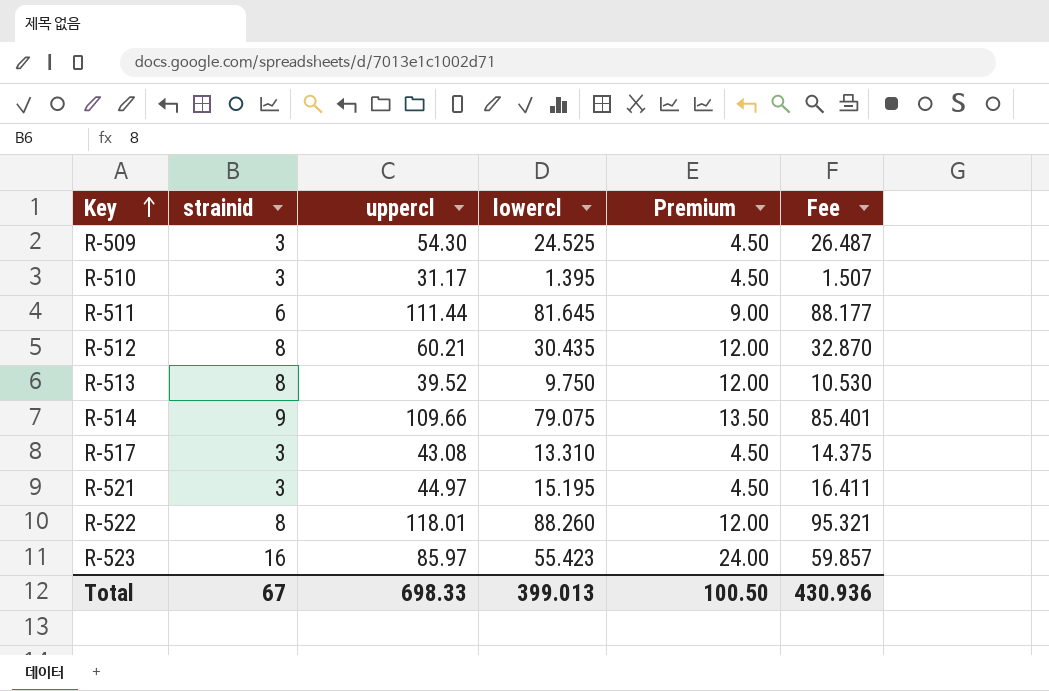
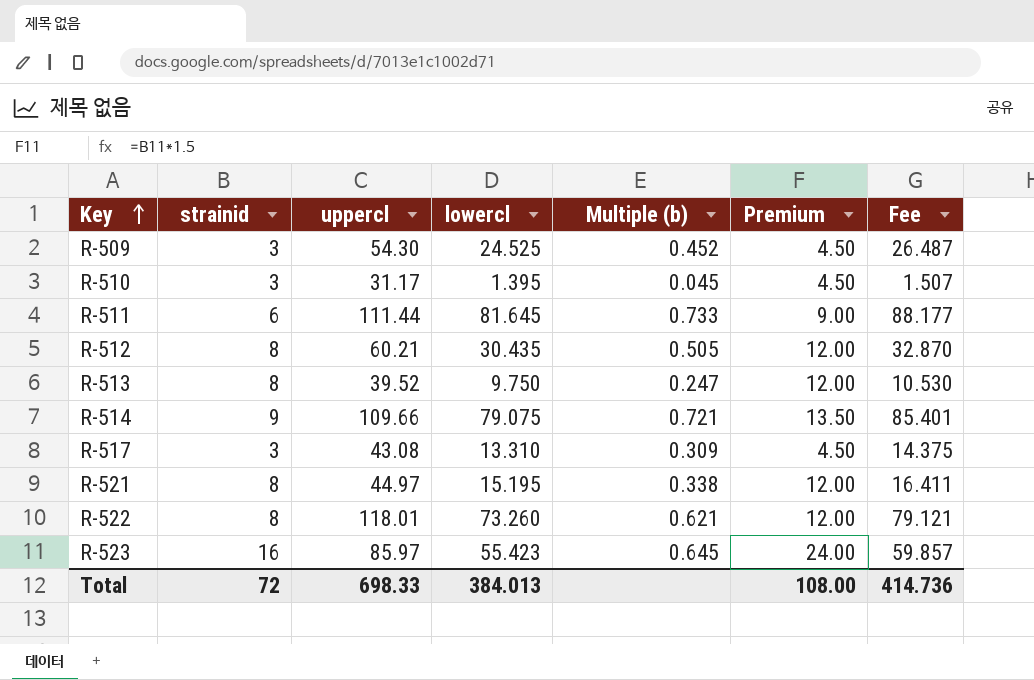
column Multiple (b) | formula: none -> [lowercl] / [uppercl]
R-521 | strainid: 3 -> 8
R-521 | Premium: 4.50 -> 12.00
R-522 | lowercl: 88.260 -> 73.260
R-522 | Fee: 95.321 -> 79.121
Total | strainid: 67 -> 72
Total | lowercl: 399.013 -> 384.013
Total | Premium: 100.50 -> 108.00
Total | Fee: 430.936 -> 414.736

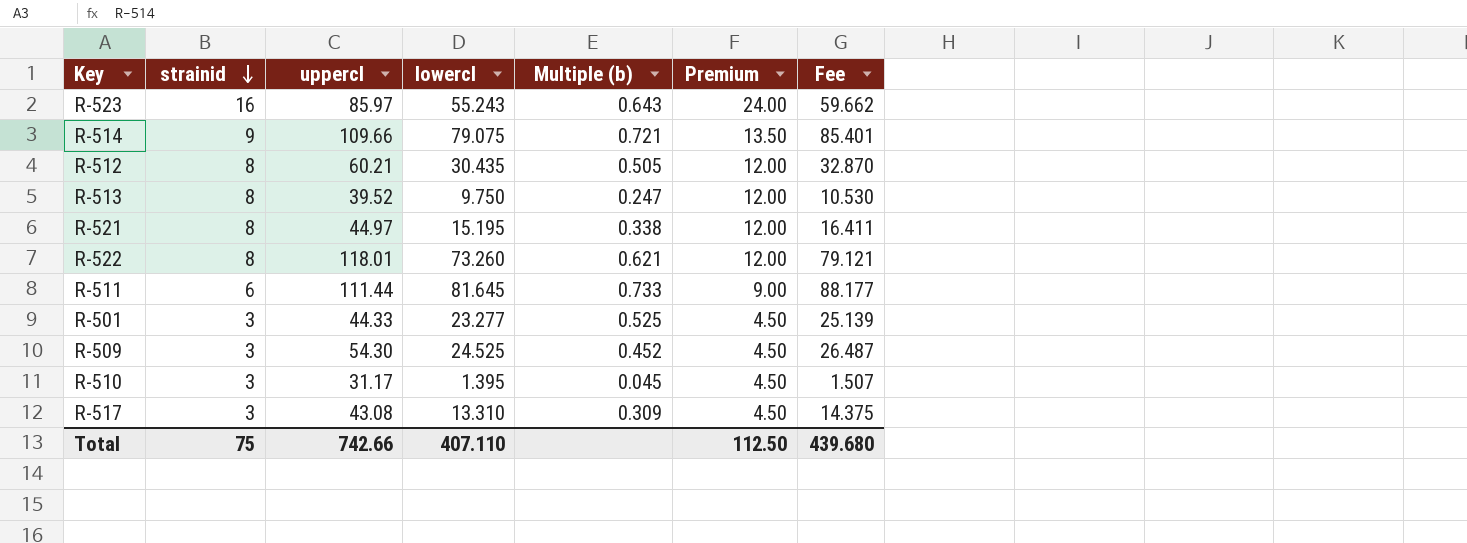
row order: Key ascending -> strainid descending
R-523 | lowercl: 55.423 -> 55.243
R-523 | Multiple (b): 0.645 -> 0.643
R-523 | Fee: 59.857 -> 59.662
row R-501: none -> 3 | 44.33 | 23.277 | 0.525 | 4.50 | 25.139
Total | strainid: 72 -> 75
Total | uppercl: 698.33 -> 742.66
Total | lowercl: 384.013 -> 407.110
Total | Premium: 108.00 -> 112.50
Total | Fee: 414.736 -> 439.680

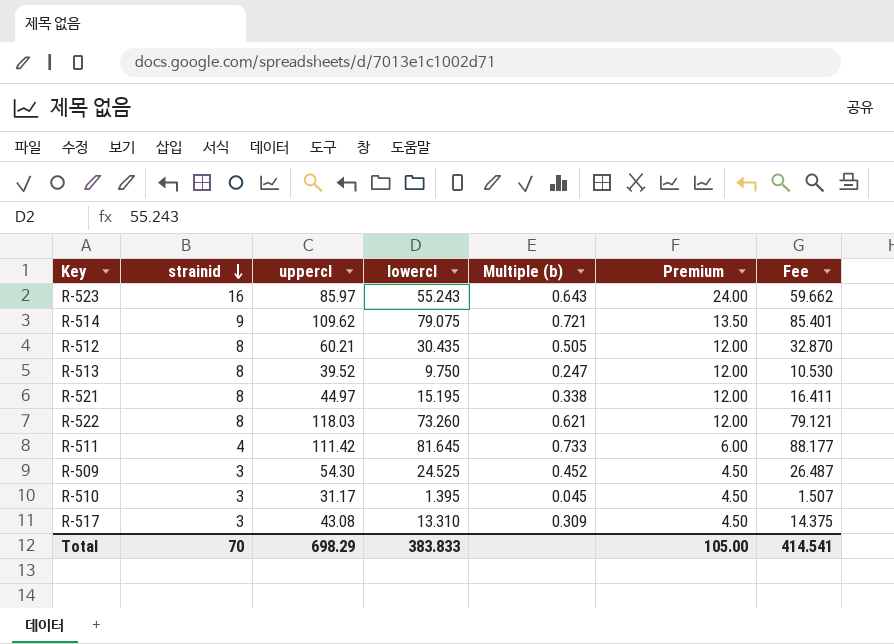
row R-501: 3 | 44.33 | 23.277 | 0.525 | 4.50 | 25.139 -> none
R-514 | uppercl: 109.66 -> 109.62
R-522 | uppercl: 118.01 -> 118.03
R-511 | strainid: 6 -> 4
R-511 | uppercl: 111.44 -> 111.42
R-511 | Premium: 9.00 -> 6.00
Total | strainid: 75 -> 70
Total | uppercl: 742.66 -> 698.29
Total | lowercl: 407.110 -> 383.833
Total | Premium: 112.50 -> 105.00
Total | Fee: 439.680 -> 414.541

